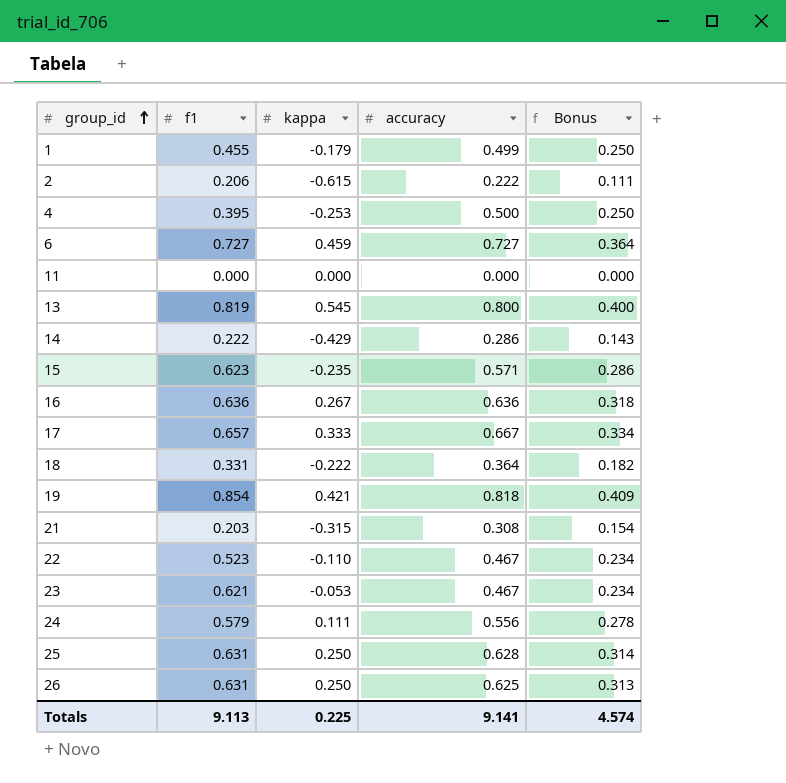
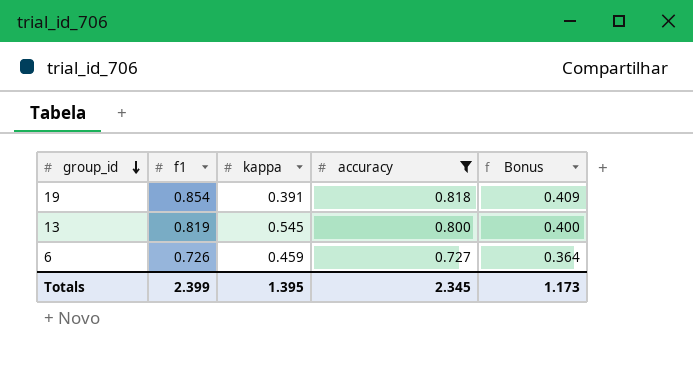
filter: none -> accuracy >= 0.727
row order: group_id ascending -> group_id descending
19 | kappa: 0.421 -> 0.391
6 | f1: 0.727 -> 0.726
Totals | f1: 9.113 -> 2.399
Totals | kappa: 0.225 -> 1.395
Totals | accuracy: 9.141 -> 2.345
Totals | Bonus: 4.574 -> 1.173

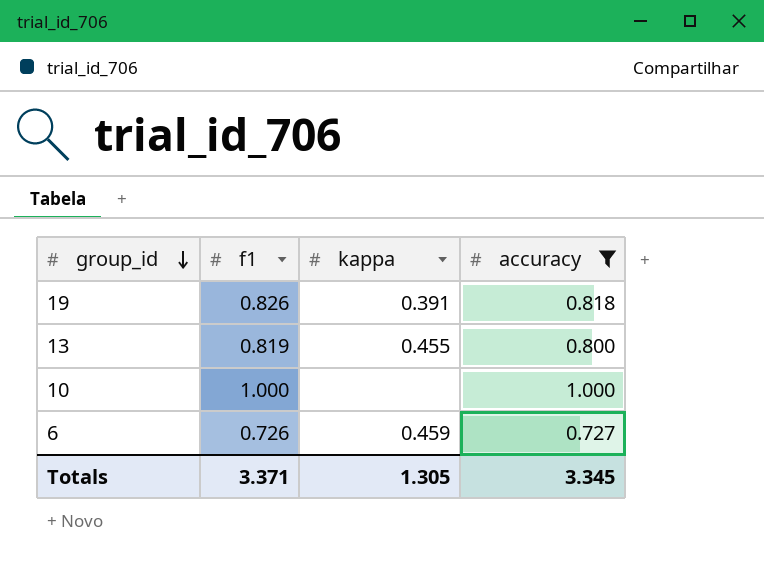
column Bonus | formula: [accuracy] * 0.5 -> none
19 | f1: 0.854 -> 0.826
13 | kappa: 0.545 -> 0.455
row 10: none -> 1.000 | none | 1.000
Totals | f1: 2.399 -> 3.371
Totals | kappa: 1.395 -> 1.305
Totals | accuracy: 2.345 -> 3.345

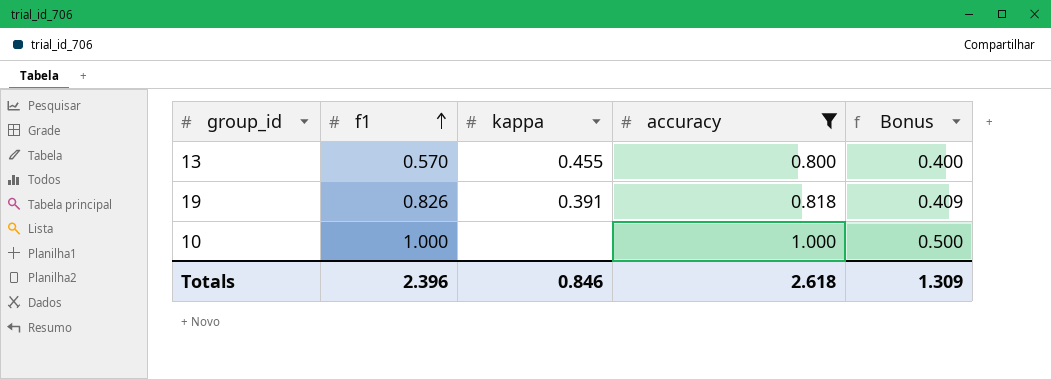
row order: group_id descending -> f1 ascending
column Bonus | formula: none -> [accuracy] * 0.5
row 6: 0.726 | 0.459 | 0.727 -> none
13 | f1: 0.819 -> 0.570
Totals | f1: 3.371 -> 2.396
Totals | kappa: 1.305 -> 0.846
Totals | accuracy: 3.345 -> 2.618

